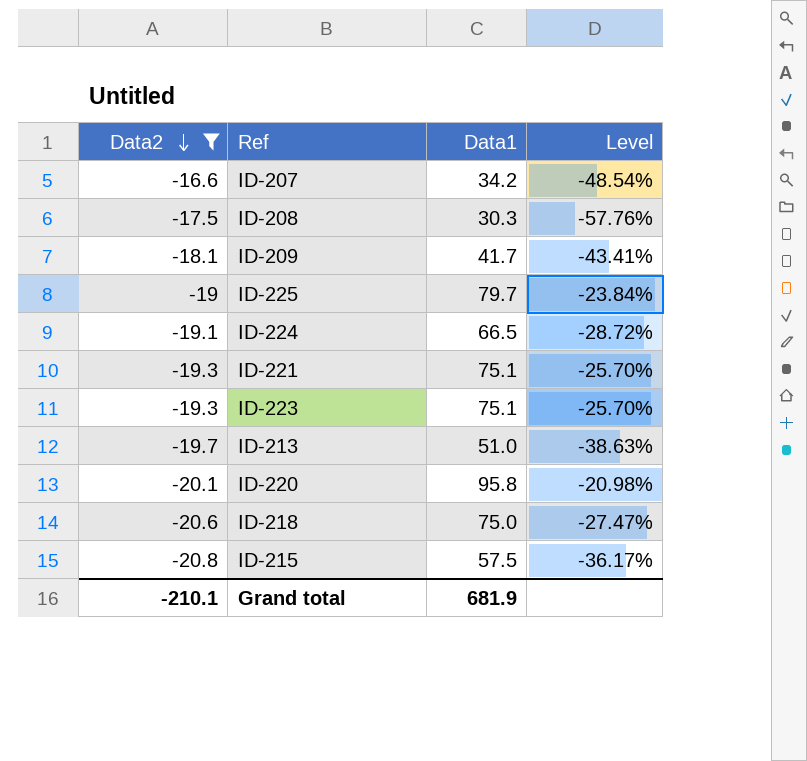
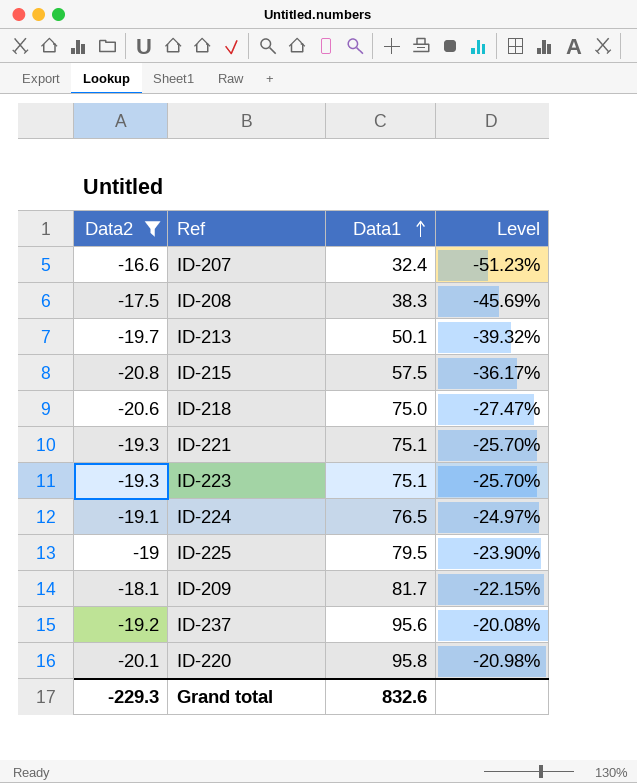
row order: Data2 descending -> Data1 ascending
ID-207 | Data1: 34.2 -> 32.4
ID-207 | Level: -48.54% -> -51.23%
ID-208 | Data1: 30.3 -> 38.3
ID-208 | Level: -57.76% -> -45.69%
ID-213 | Data1: 51.0 -> 50.1
ID-213 | Level: -38.63% -> -39.32%
ID-224 | Data1: 66.5 -> 76.5
ID-224 | Level: -28.72% -> -24.97%
ID-225 | Data1: 79.7 -> 79.5
ID-225 | Level: -23.84% -> -23.90%
ID-209 | Data1: 41.7 -> 81.7
ID-209 | Level: -43.41% -> -22.15%
row ID-237: none -> -19.2 | 95.6 | -20.08%
Grand total | Data2: -210.1 -> -229.3
Grand total | Data1: 681.9 -> 832.6

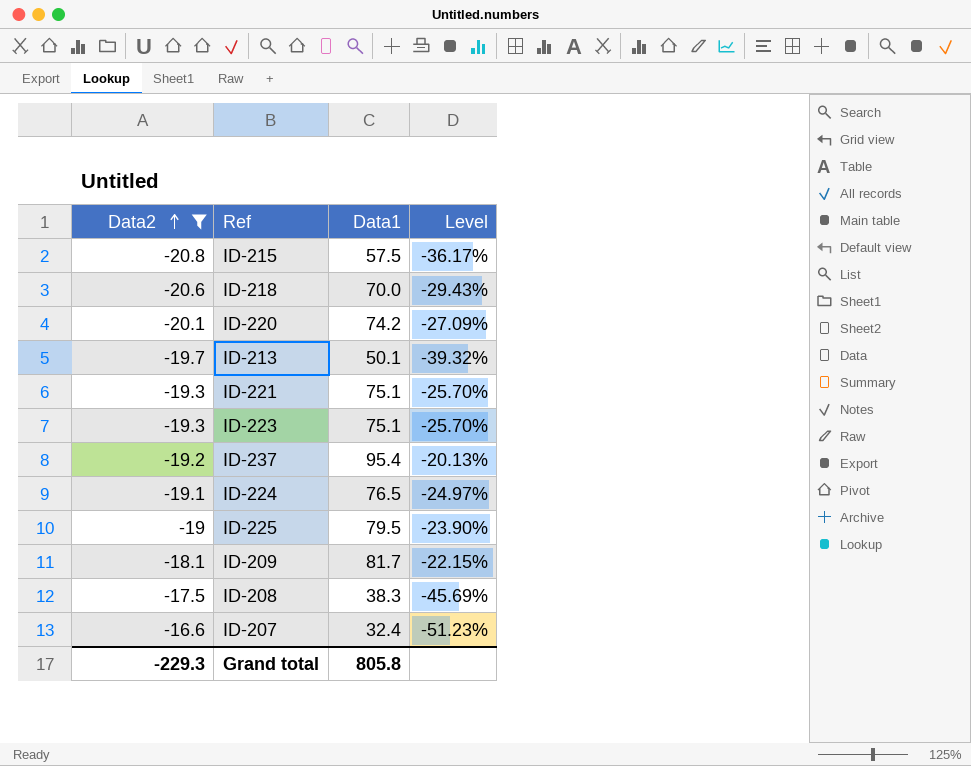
row order: Data1 ascending -> Data2 ascending
ID-218 | Data1: 75.0 -> 70.0
ID-218 | Level: -27.47% -> -29.43%
ID-220 | Data1: 95.8 -> 74.2
ID-220 | Level: -20.98% -> -27.09%
ID-237 | Data1: 95.6 -> 95.4
ID-237 | Level: -20.08% -> -20.13%
Grand total | Data1: 832.6 -> 805.8

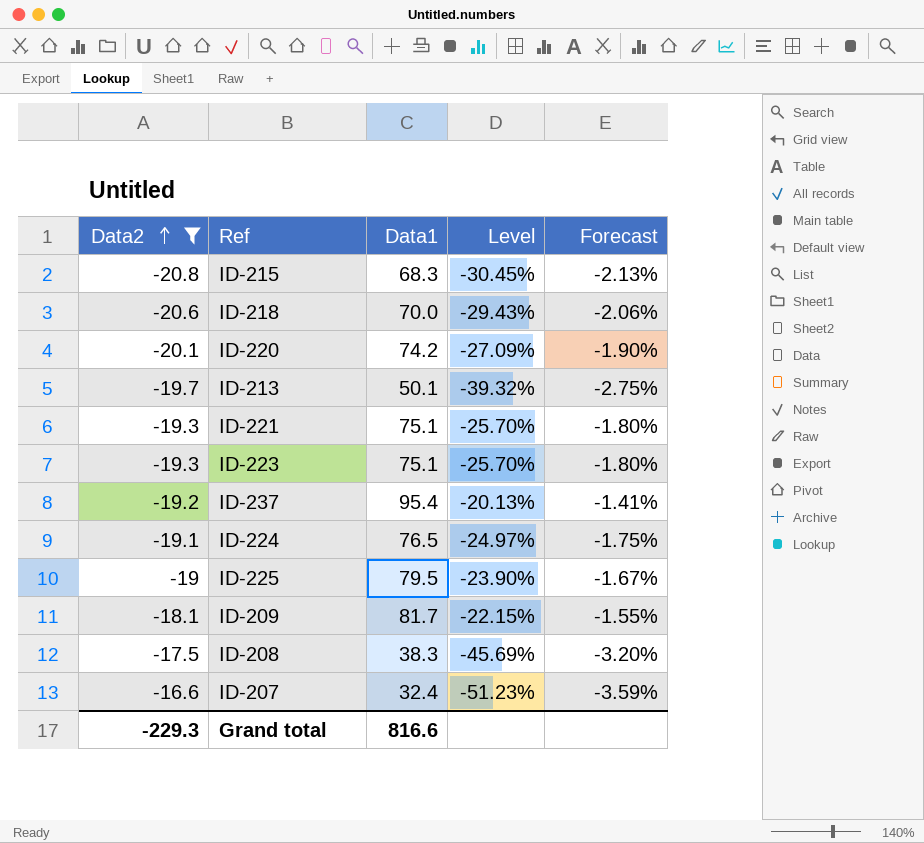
column Forecast | formula: none -> [Level] * 0.07
ID-215 | Data1: 57.5 -> 68.3
ID-215 | Level: -36.17% -> -30.45%
Grand total | Data1: 805.8 -> 816.6

